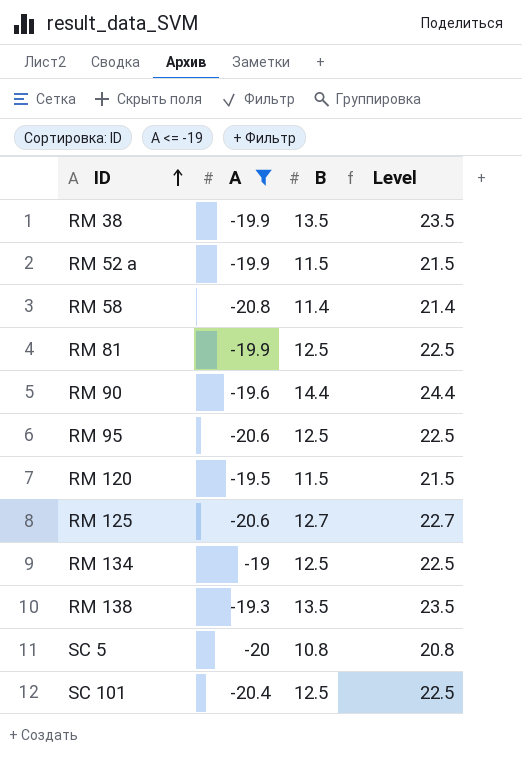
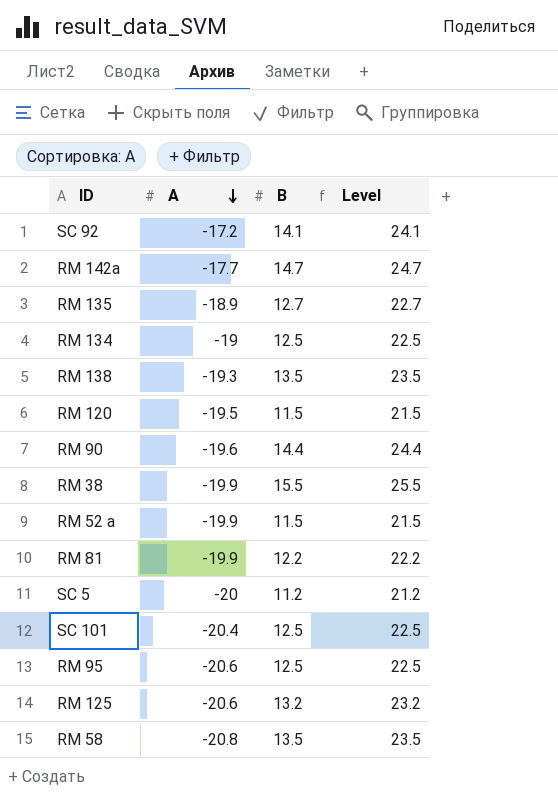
filter: A <= -19 -> none
row order: ID ascending -> A descending
RM 38 | B: 13.5 -> 15.5
RM 38 | Level: 23.5 -> 25.5
RM 81 | B: 12.5 -> 12.2
RM 81 | Level: 22.5 -> 22.2
SC 5 | B: 10.8 -> 11.2
SC 5 | Level: 20.8 -> 21.2
RM 125 | B: 12.7 -> 13.2
RM 125 | Level: 22.7 -> 23.2
RM 58 | B: 11.4 -> 13.5
RM 58 | Level: 21.4 -> 23.5

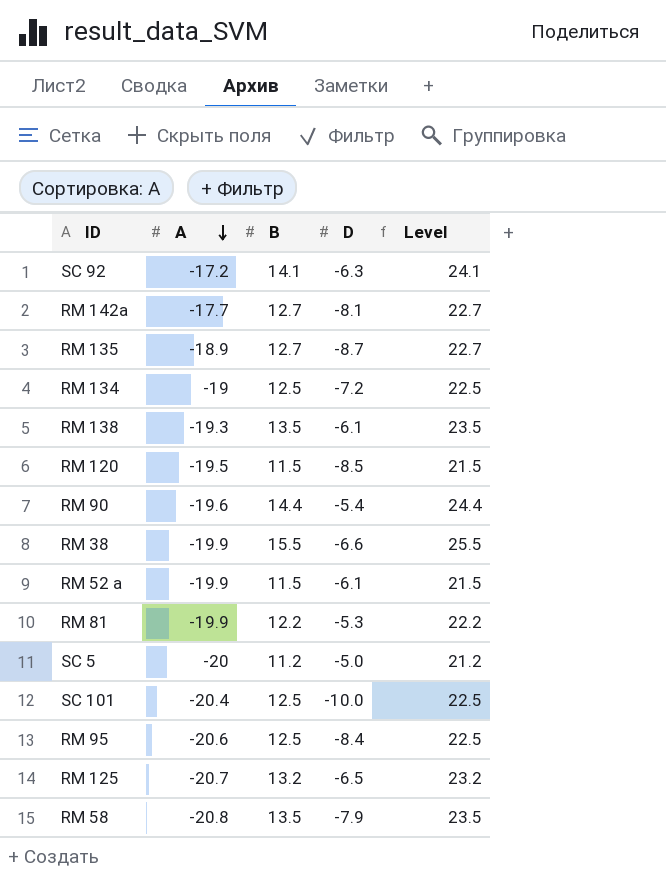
column D | position: none -> 4
RM 142a | B: 14.7 -> 12.7
RM 142a | Level: 24.7 -> 22.7
RM 125 | A: -20.6 -> -20.7

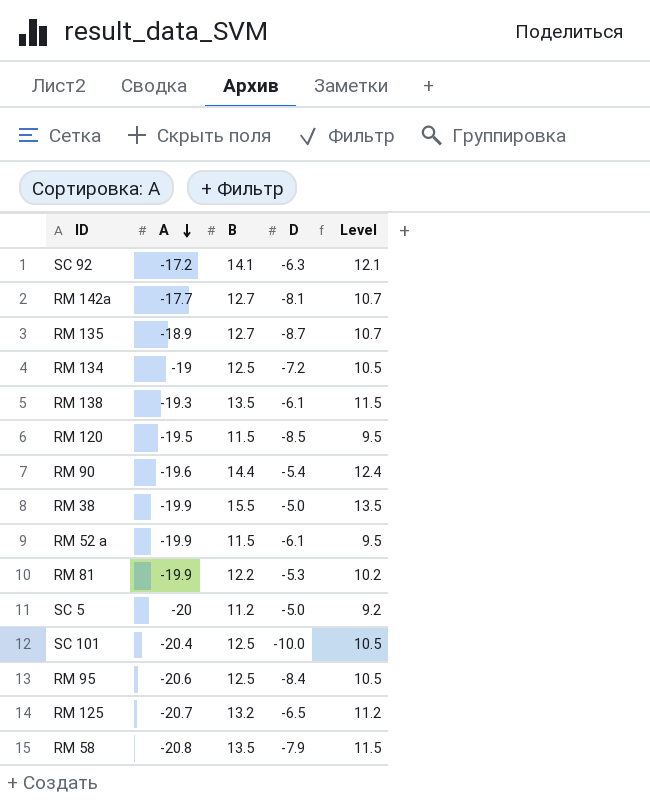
column Level | formula: [B] + 10 -> [B] - 2
RM 38 | D: -6.6 -> -5.0

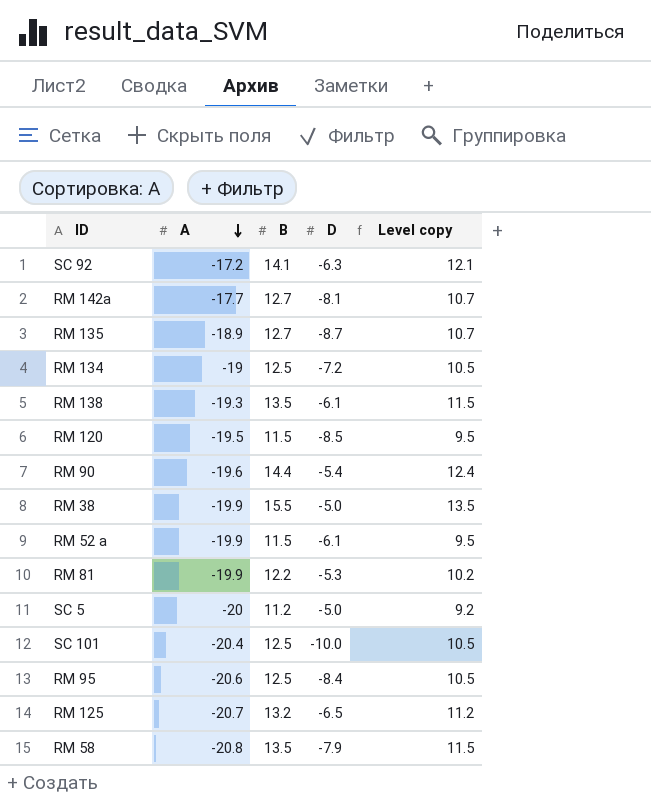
column name: Level -> Level copy

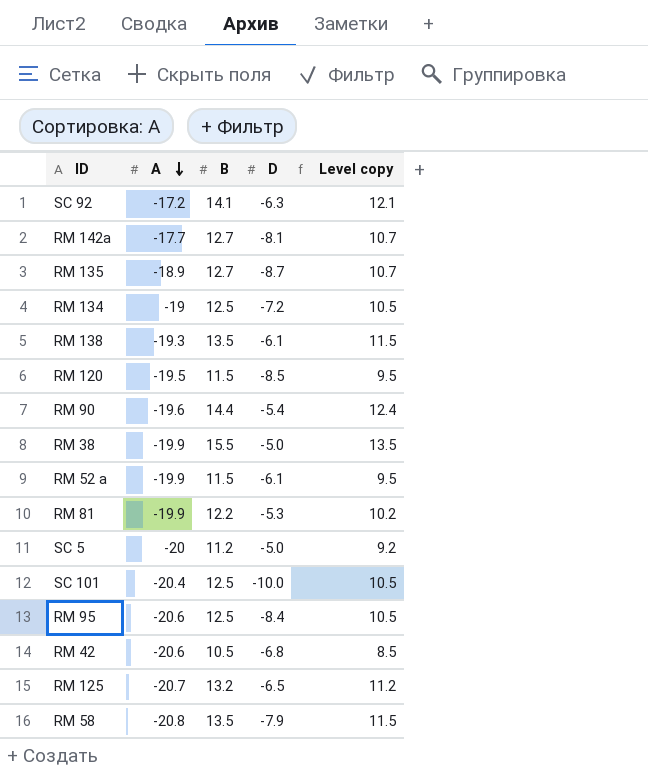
row RM 42: none -> -20.6 | 10.5 | -6.8 | 8.5

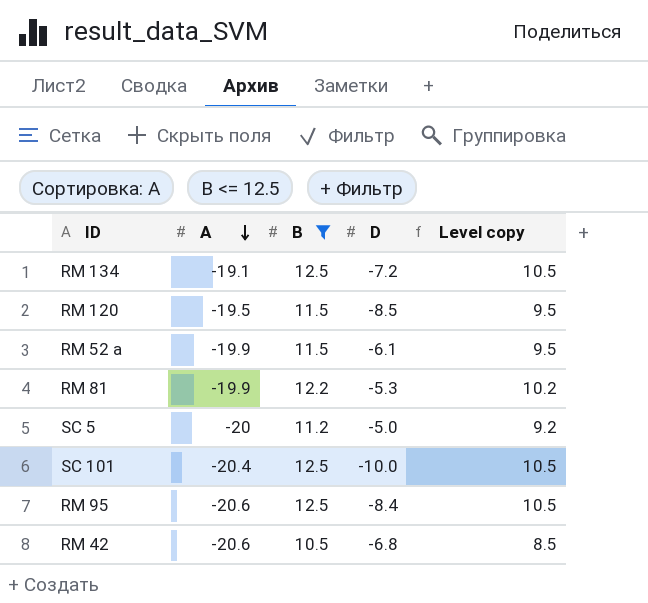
filter: none -> B <= 12.5
RM 134 | A: -19 -> -19.1

